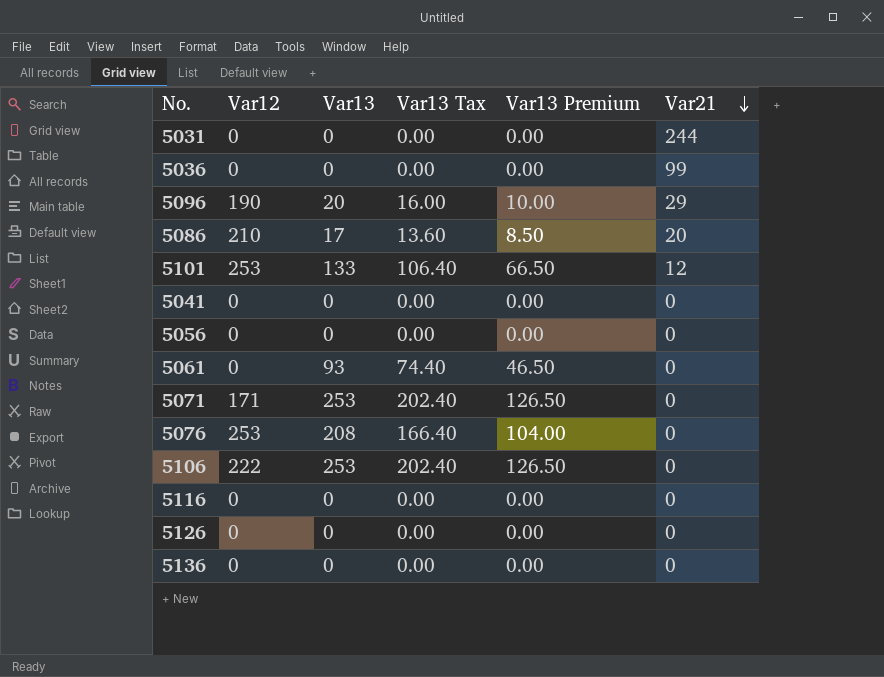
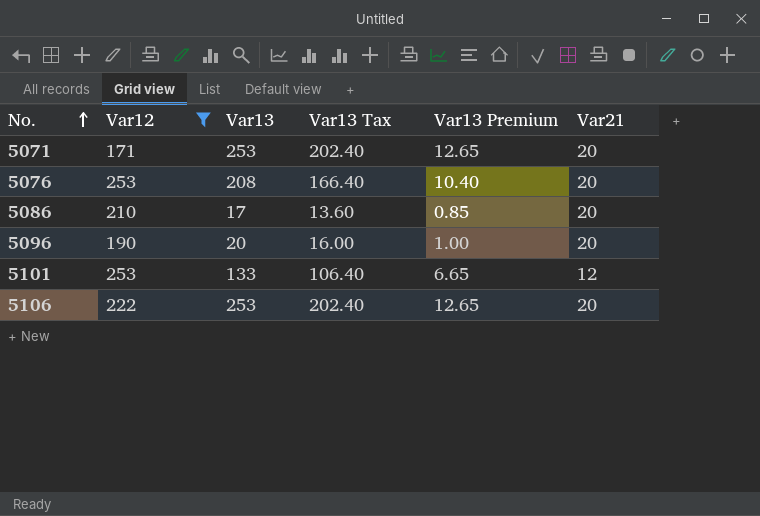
filter: none -> Var12 != 0
row order: Var21 descending -> No. ascending
column Var13 Premium | formula: [Var13] * 0.5 -> [Var13] * 0.05
5071 | Var21: 0 -> 20
5076 | Var21: 0 -> 20
5096 | Var21: 29 -> 20
5106 | Var21: 0 -> 20

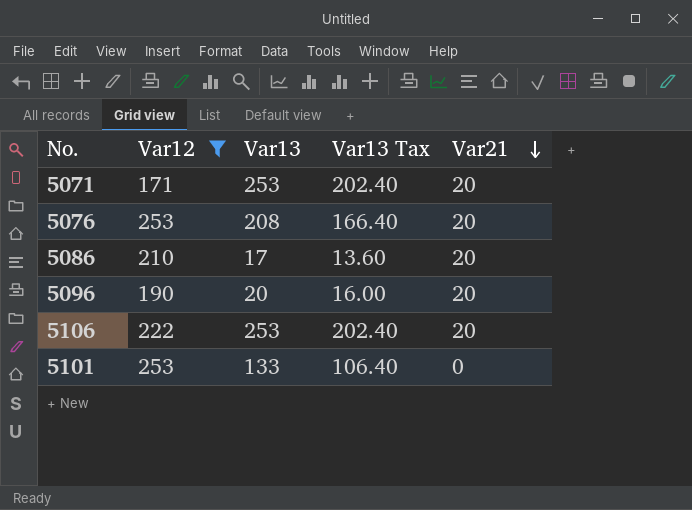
row order: No. ascending -> Var21 descending
column Var13 Premium | formula: [Var13] * 0.05 -> none
5101 | Var21: 12 -> 0

